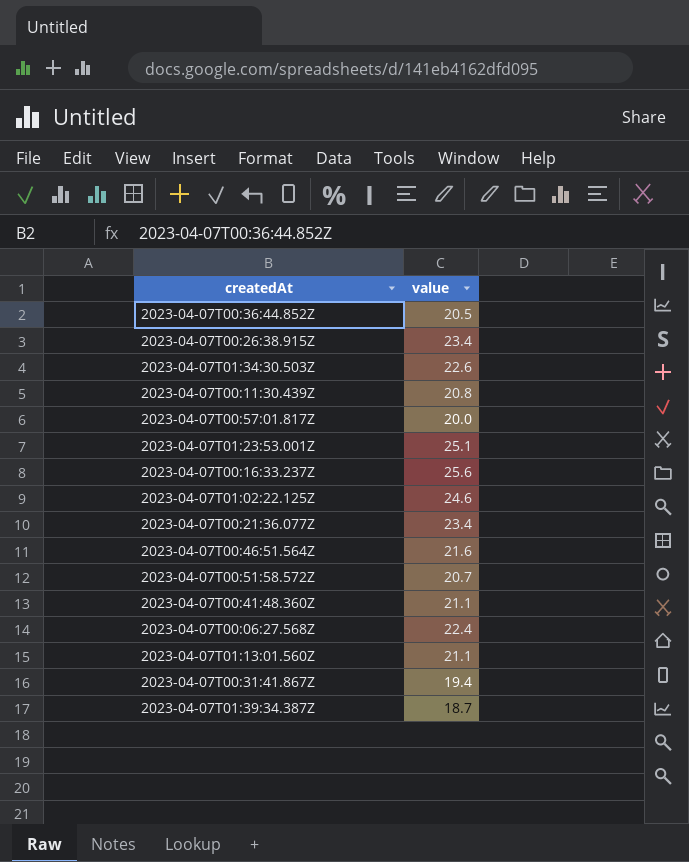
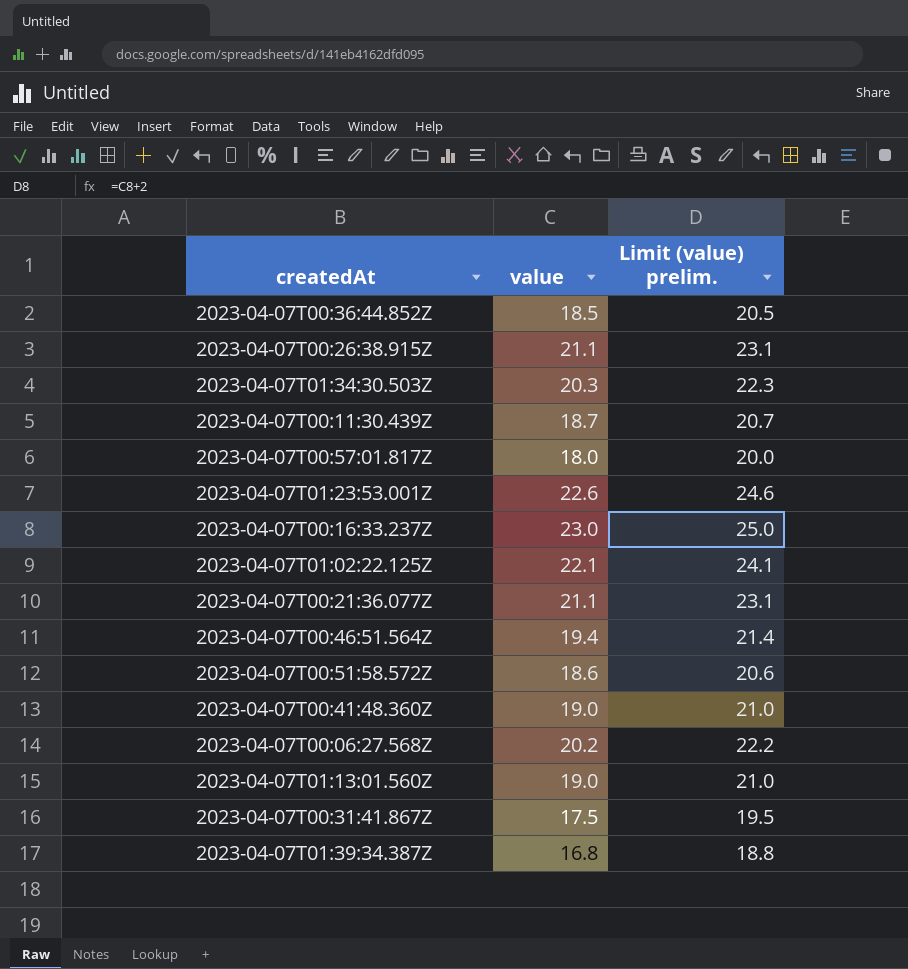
column Limit (value) prelim. | formula: none -> [value] + 2
2023-04-07T00:36:44.852Z | value: 20.5 -> 18.5
2023-04-07T00:26:38.915Z | value: 23.4 -> 21.1
2023-04-07T01:34:30.503Z | value: 22.6 -> 20.3
2023-04-07T00:11:30.439Z | value: 20.8 -> 18.7
2023-04-07T00:57:01.817Z | value: 20.0 -> 18.0
2023-04-07T01:23:53.001Z | value: 25.1 -> 22.6
2023-04-07T00:16:33.237Z | value: 25.6 -> 23.0
2023-04-07T01:02:22.125Z | value: 24.6 -> 22.1
2023-04-07T00:21:36.077Z | value: 23.4 -> 21.1
2023-04-07T00:46:51.564Z | value: 21.6 -> 19.4
2023-04-07T00:51:58.572Z | value: 20.7 -> 18.6
2023-04-07T00:41:48.360Z | value: 21.1 -> 19.0
2023-04-07T00:06:27.568Z | value: 22.4 -> 20.2
2023-04-07T01:13:01.560Z | value: 21.1 -> 19.0
2023-04-07T00:31:41.867Z | value: 19.4 -> 17.5
2023-04-07T01:39:34.387Z | value: 18.7 -> 16.8

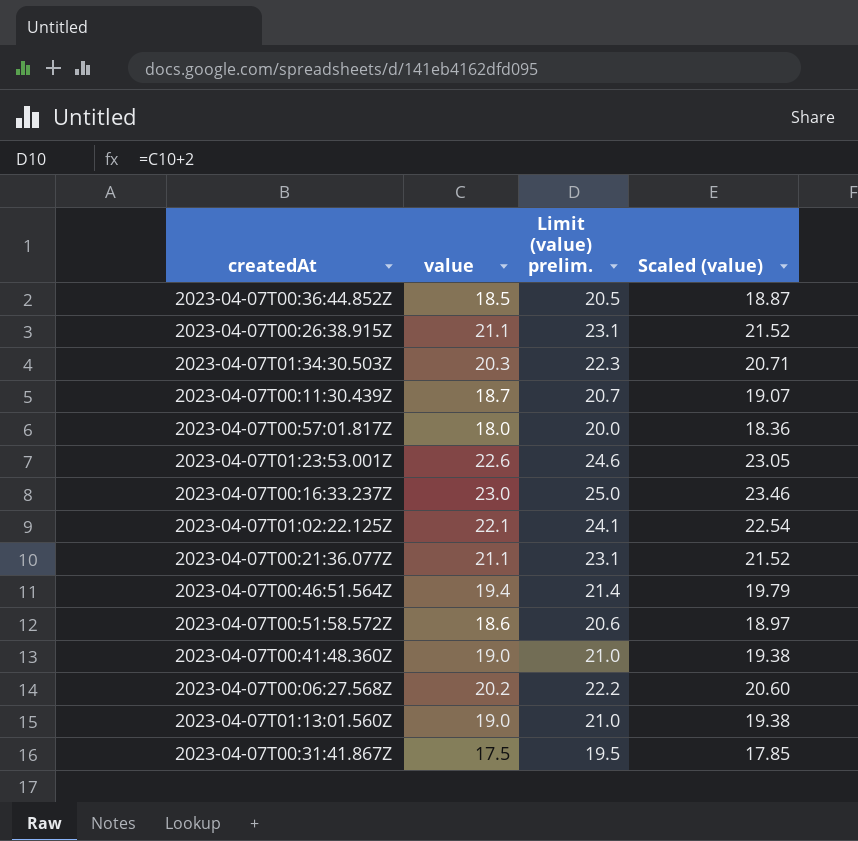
column Scaled (value) | formula: none -> [value] * 1.02
row 2023-04-07T01:39:34.387Z: 16.8 | 18.8 -> none

